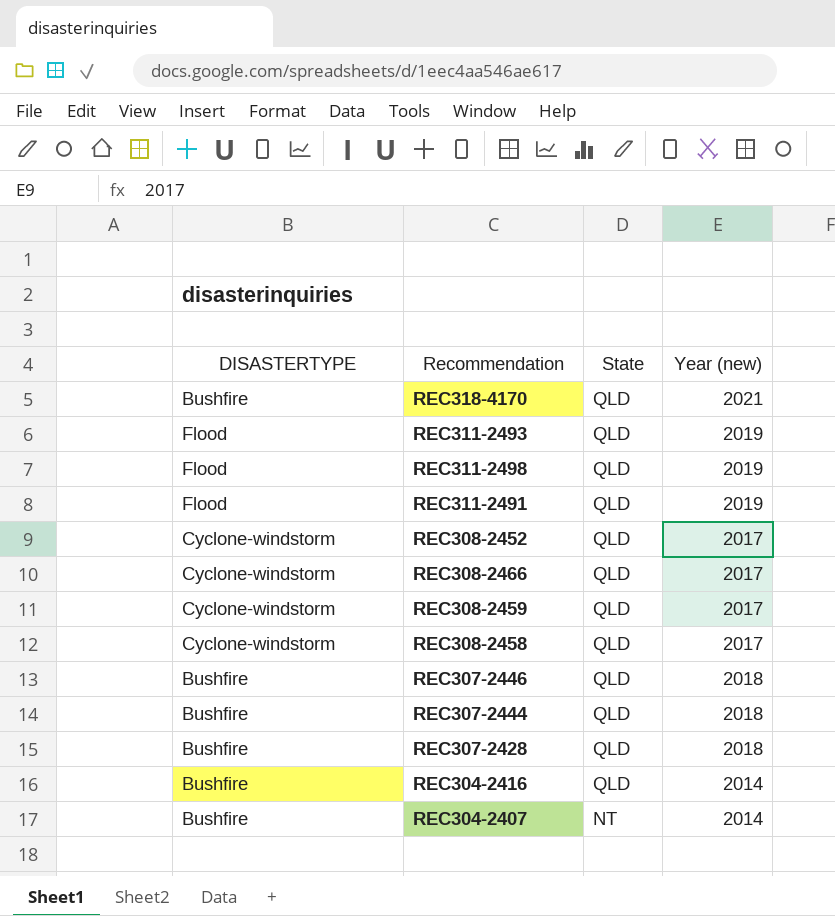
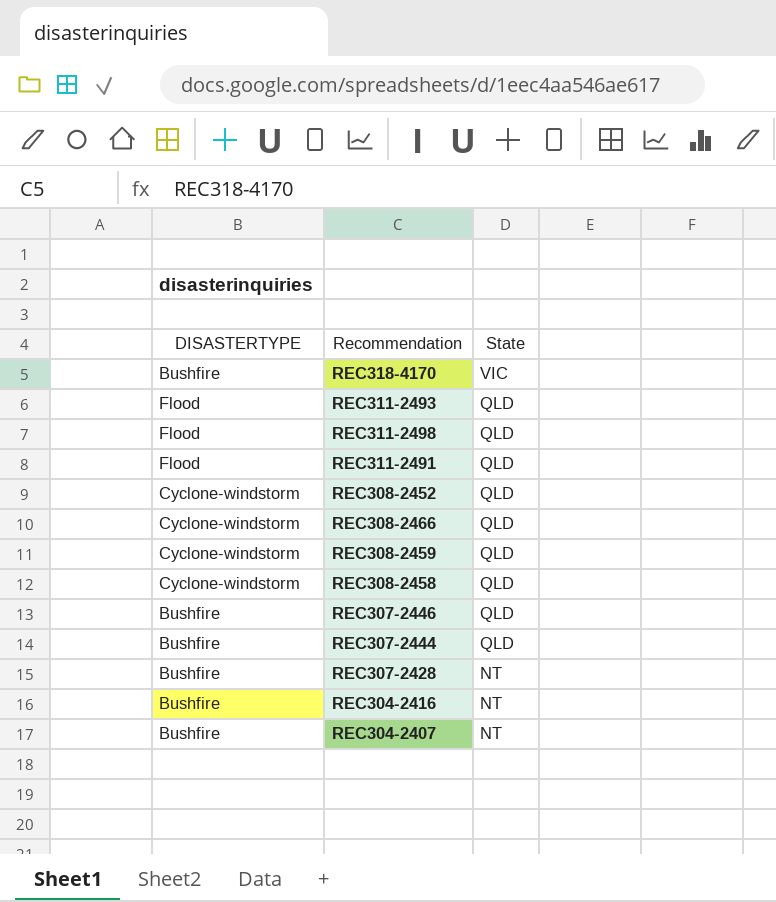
column Year (new) | position: 4 -> none
REC318-4170 | State: QLD -> VIC
REC307-2428 | State: QLD -> NT
REC304-2416 | State: QLD -> NT

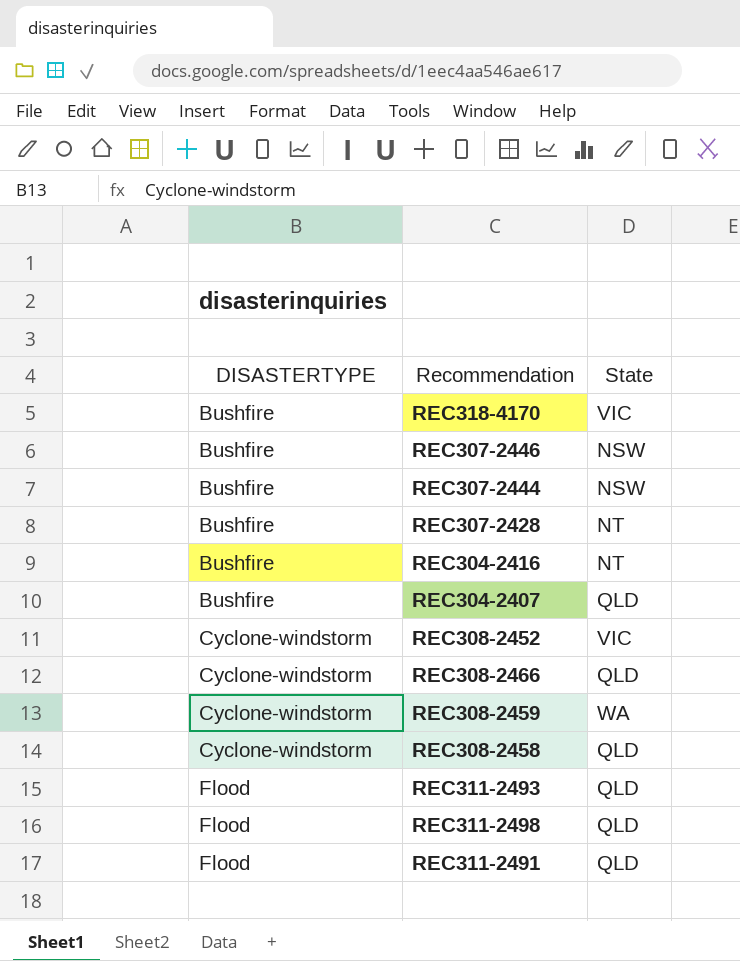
row order: State descending -> DISASTERTYPE ascending
REC307-2446 | State: QLD -> NSW
REC307-2444 | State: QLD -> NSW
REC304-2407 | State: NT -> QLD
REC308-2452 | State: QLD -> VIC
REC308-2459 | State: QLD -> WA

